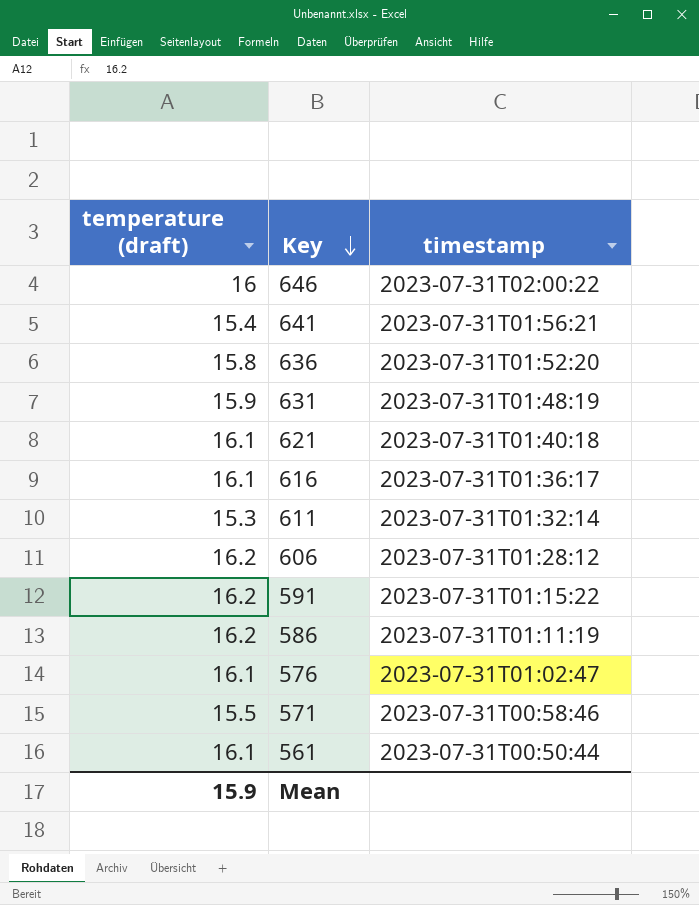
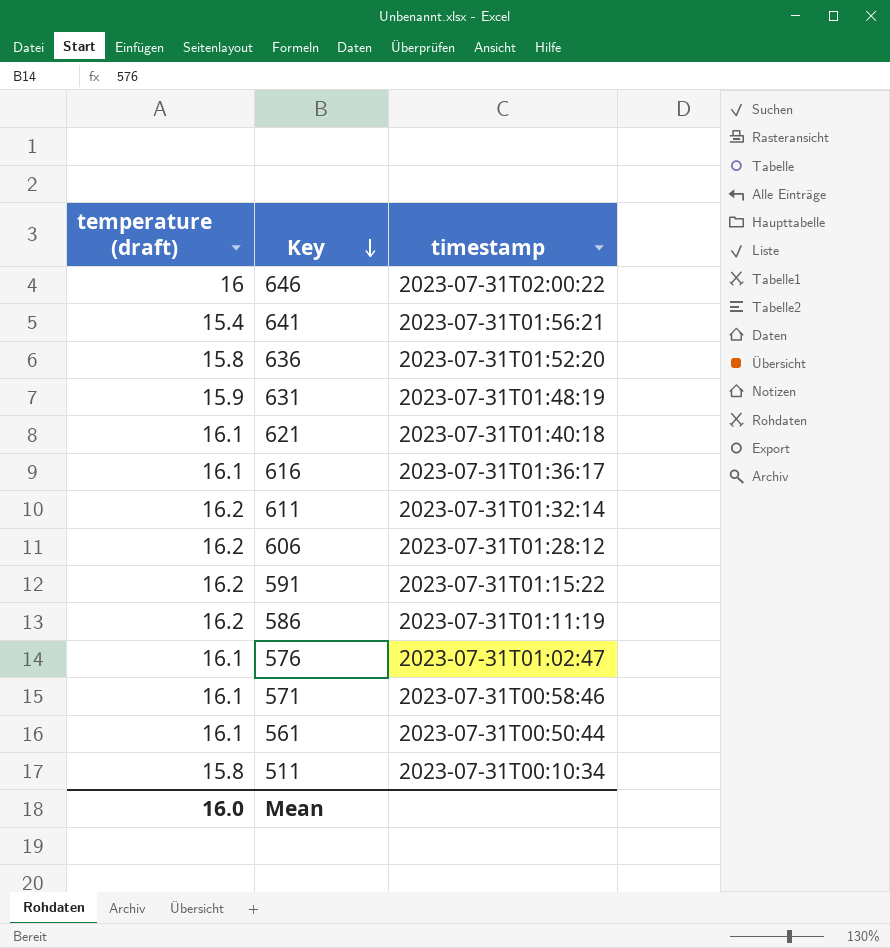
611 | temperature (draft): 15.3 -> 16.2
571 | temperature (draft): 15.5 -> 16.1
row 511: none -> 15.8 | 2023-07-31T00:10:34
Mean | temperature (draft): 15.9 -> 16.0

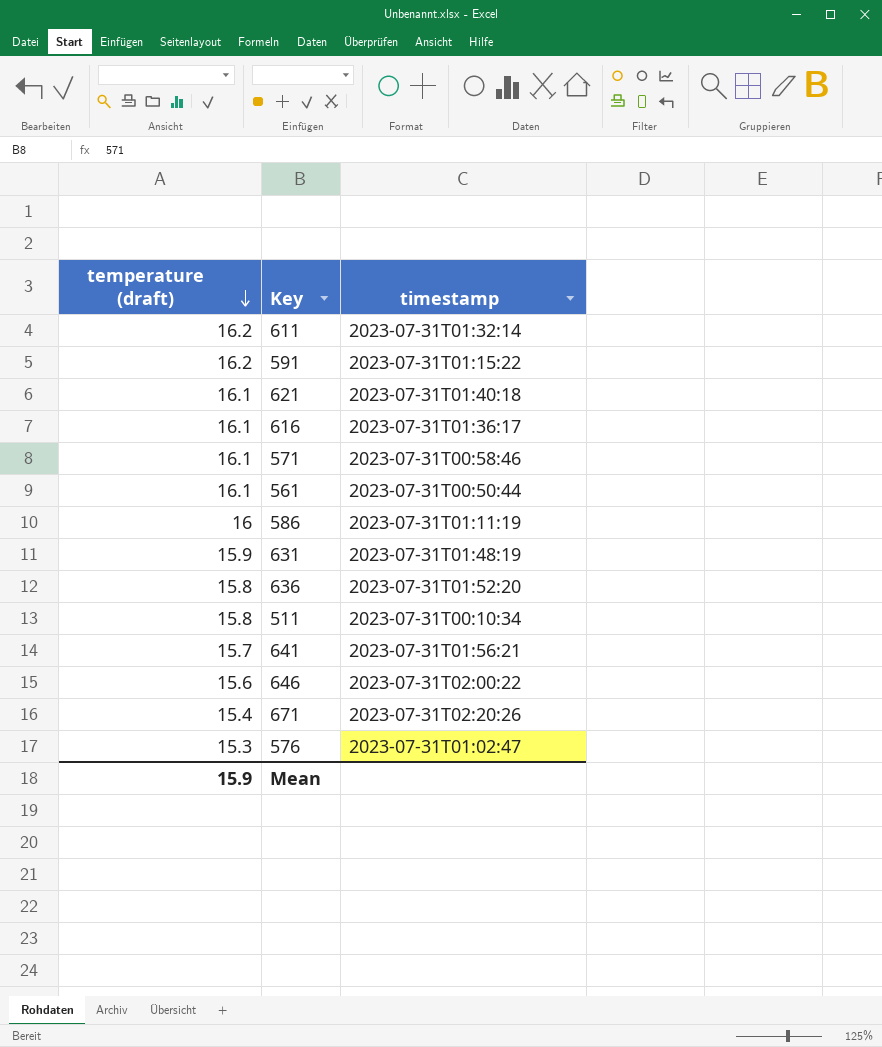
row order: Key descending -> temperature (draft) descending
row 606: 16.2 | 2023-07-31T01:28:12 -> none
586 | temperature (draft): 16.2 -> 16
641 | temperature (draft): 15.4 -> 15.7
646 | temperature (draft): 16 -> 15.6
row 671: none -> 15.4 | 2023-07-31T02:20:26
576 | temperature (draft): 16.1 -> 15.3
Mean | temperature (draft): 16.0 -> 15.9

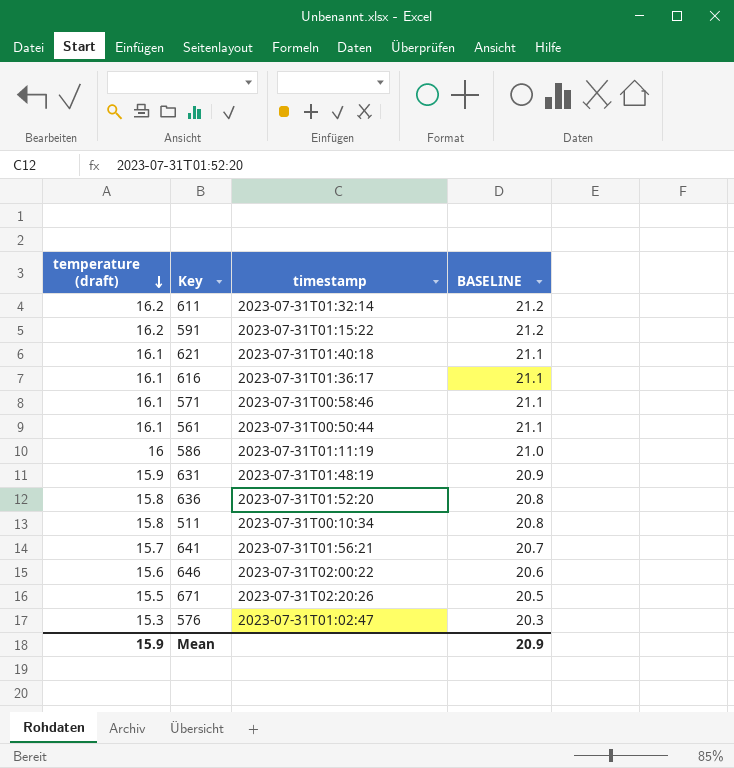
column BASELINE | formula: none -> [temperature (draft)] + 5
671 | temperature (draft): 15.4 -> 15.5

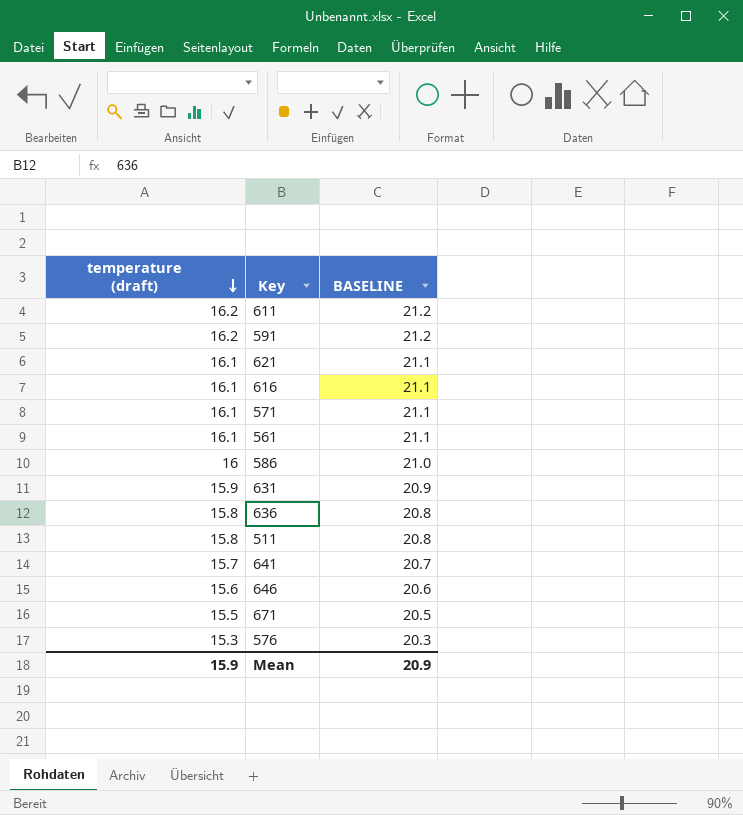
column timestamp | position: 3 -> none

